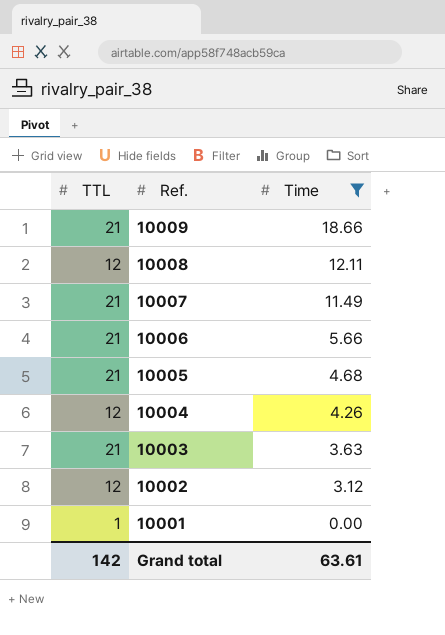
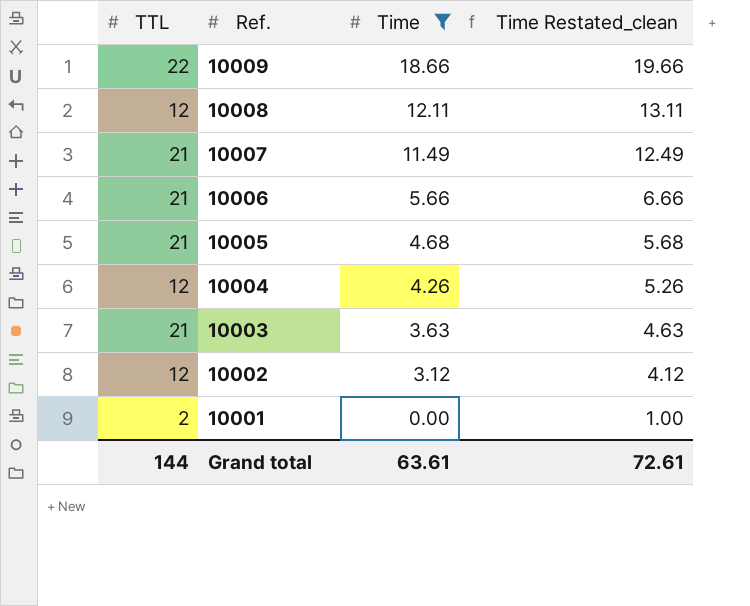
column Time Restated_clean | formula: none -> [Time] + 1
10009 | TTL: 21 -> 22
10001 | TTL: 1 -> 2
Grand total | TTL: 142 -> 144

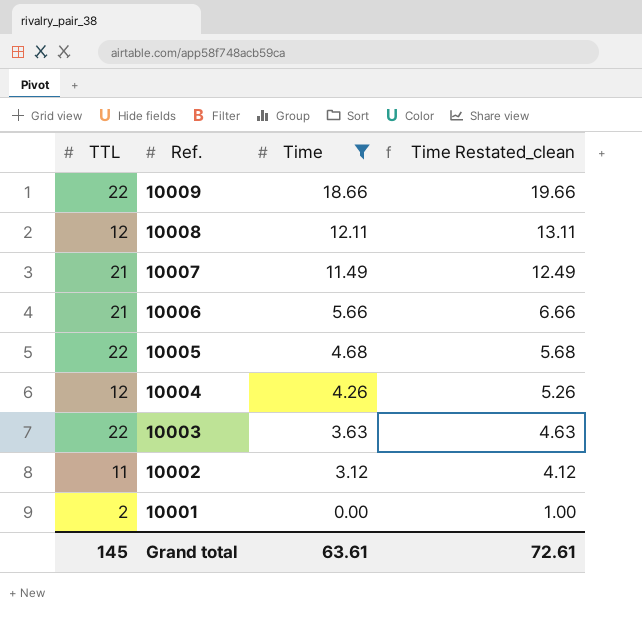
10005 | TTL: 21 -> 22
10003 | TTL: 21 -> 22
10002 | TTL: 12 -> 11
Grand total | TTL: 144 -> 145

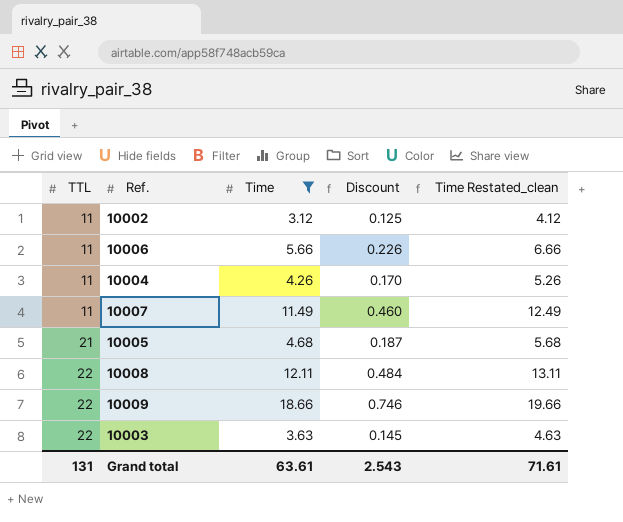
row order: Ref. descending -> TTL ascending
column Discount | formula: none -> [Time] * 0.04
row 10001: 2 | 0.00 | 1.00 -> none
10006 | TTL: 21 -> 11
10004 | TTL: 12 -> 11
10007 | TTL: 21 -> 11
10005 | TTL: 22 -> 21
10008 | TTL: 12 -> 22
Grand total | TTL: 145 -> 131
Grand total | Time Restated_clean: 72.61 -> 71.61

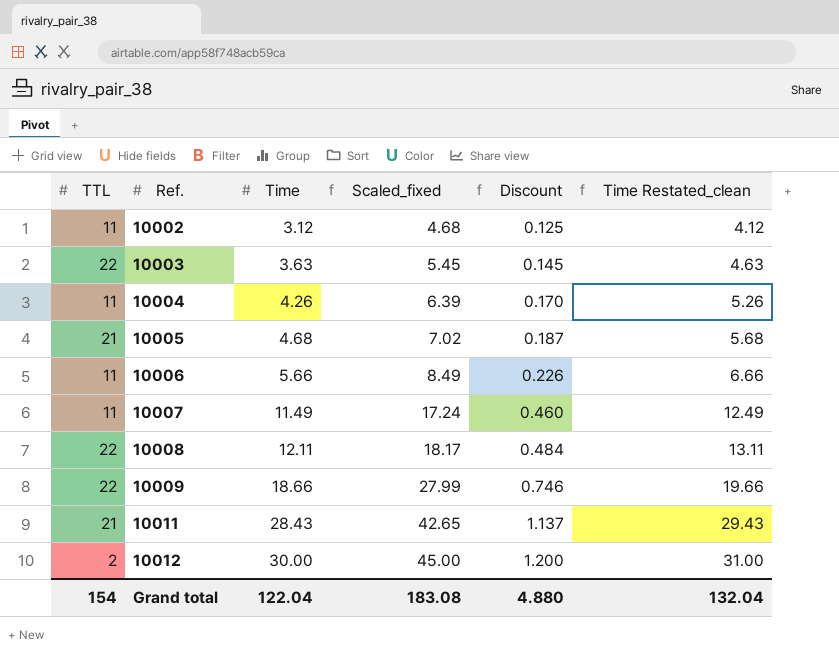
filter: Time <= 18.66 -> none
row order: TTL ascending -> Ref. ascending
column Scaled_fixed | formula: none -> [Time] * 1.5
Grand total | TTL: 131 -> 154
Grand total | Time: 63.61 -> 122.04
Grand total | Discount: 2.543 -> 4.880
Grand total | Time Restated_clean: 71.61 -> 132.04

